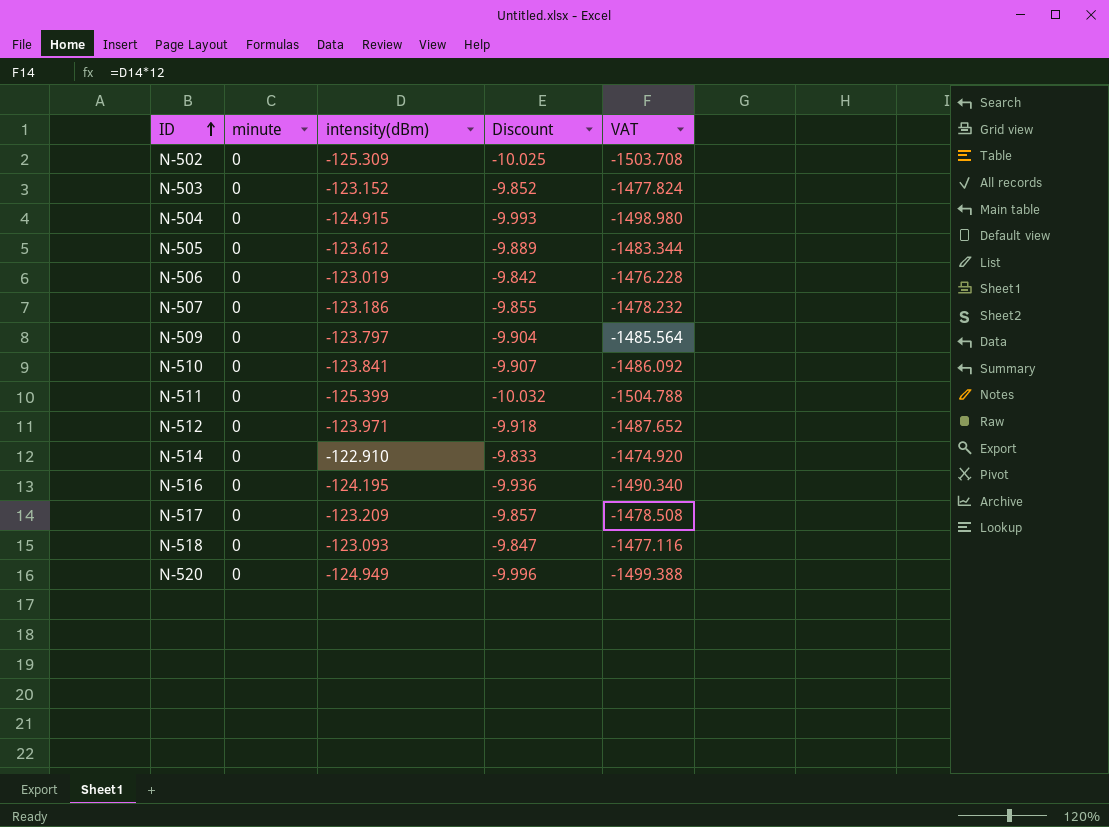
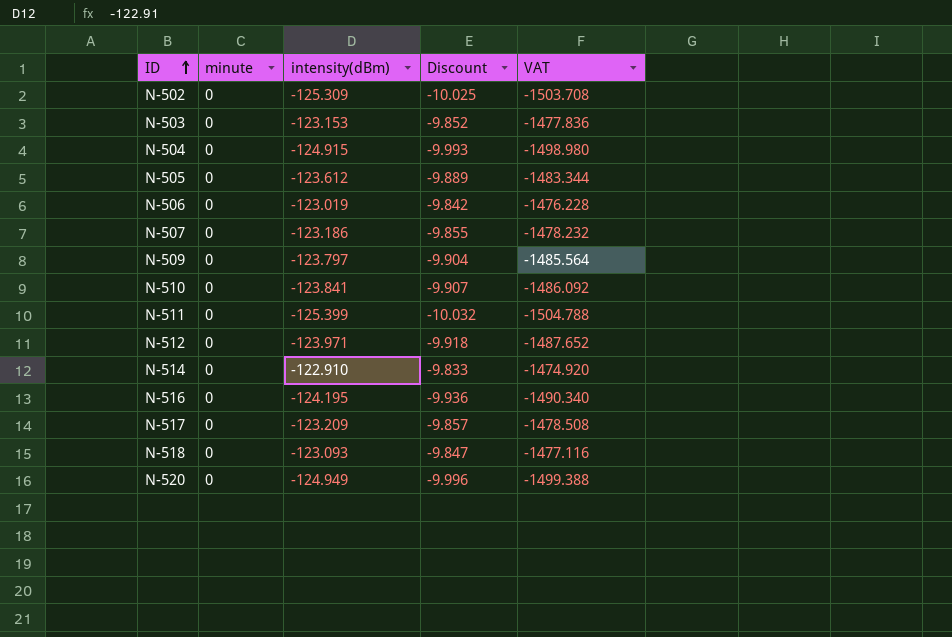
N-503 | intensity(dBm): -123.152 -> -123.153
N-503 | VAT: -1477.824 -> -1477.836

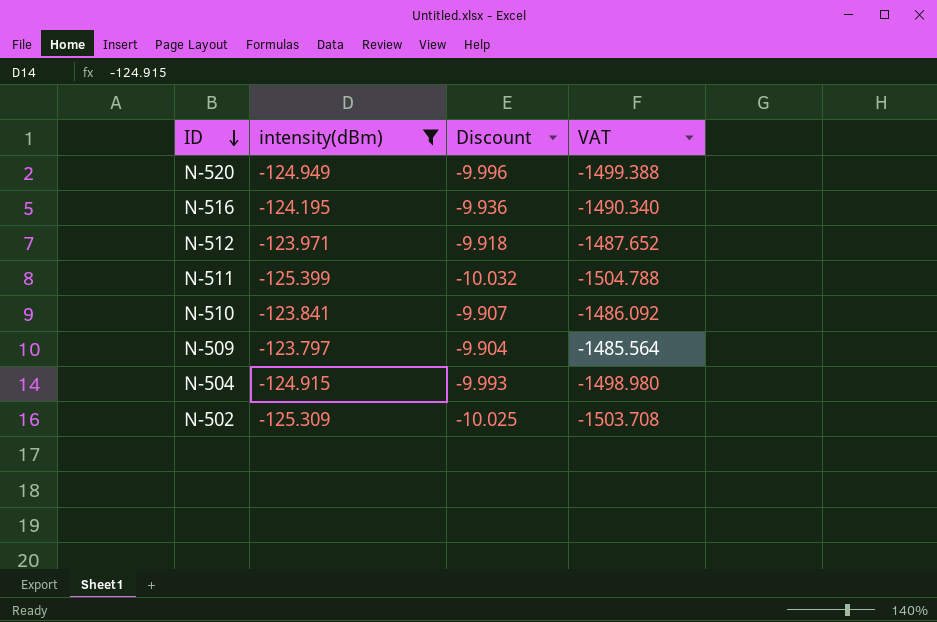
filter: none -> intensity(dBm) <= -123.797
row order: ID ascending -> ID descending
column minute | position: 2 -> none

